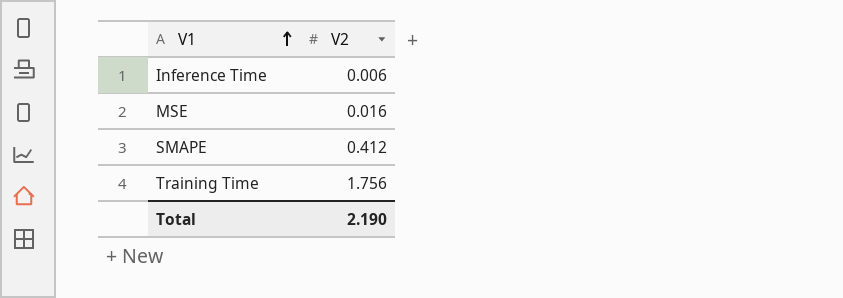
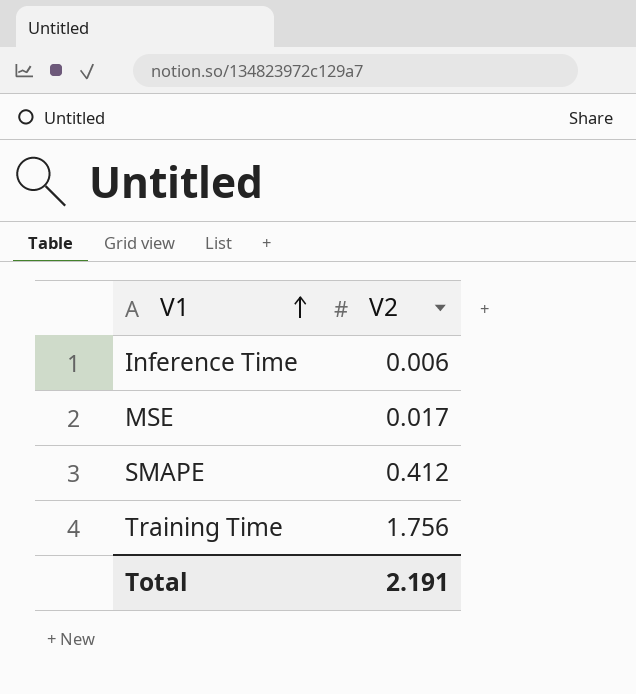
MSE | V2: 0.016 -> 0.017
Total | V2: 2.190 -> 2.191

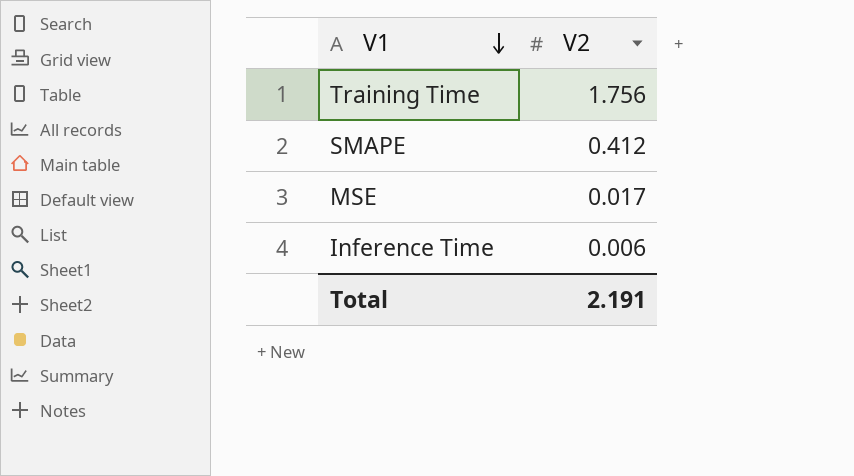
row order: V1 ascending -> V1 descending

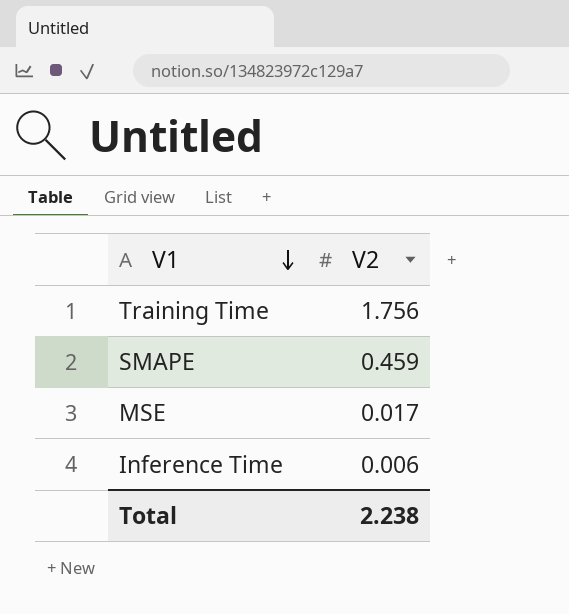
SMAPE | V2: 0.412 -> 0.459
Total | V2: 2.191 -> 2.238

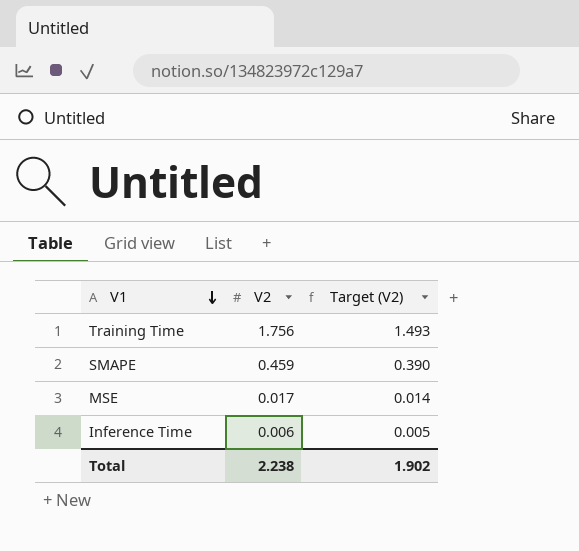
column Target (V2) | formula: none -> [V2] * 0.85

